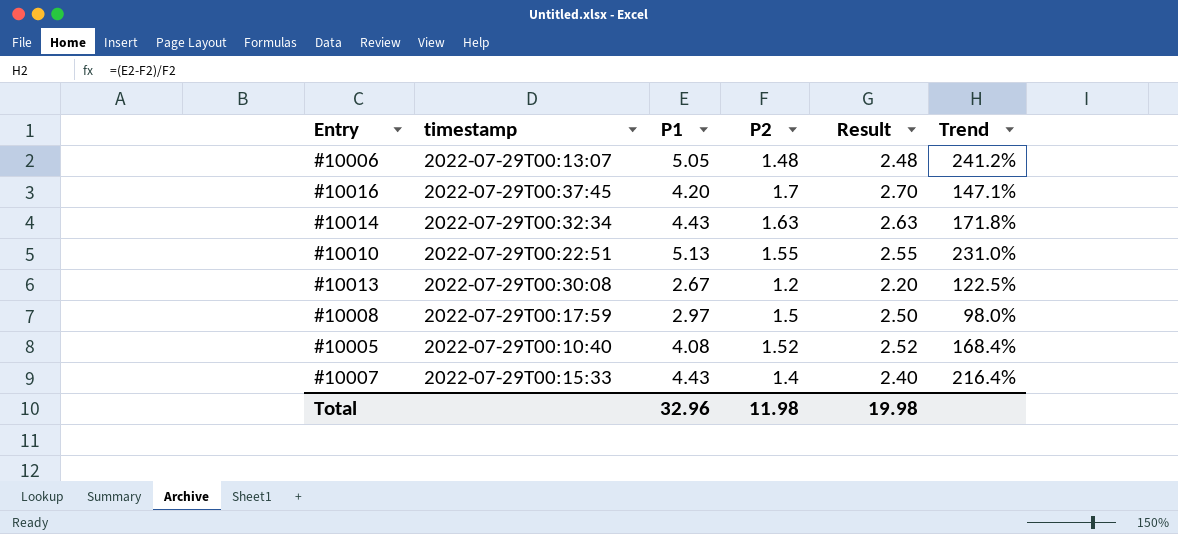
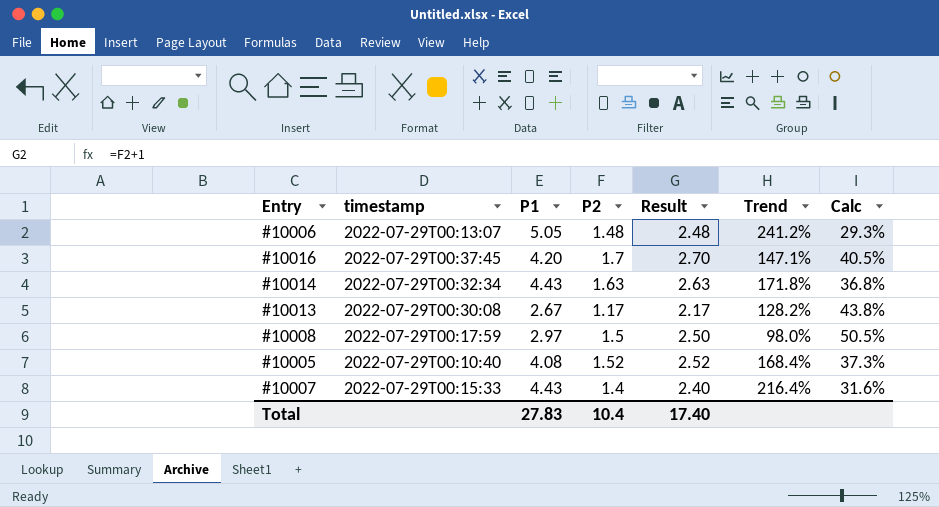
column Calc | formula: none -> [P2] / [P1]
row #10010: 2022-07-29T00:22:51 | 5.13 | 1.55 | 2.55 | 231.0% -> none
#10013 | P2: 1.2 -> 1.17
#10013 | Result: 2.20 -> 2.17
#10013 | Trend: 122.5% -> 128.2%
Total | P1: 32.96 -> 27.83
Total | P2: 11.98 -> 10.4
Total | Result: 19.98 -> 17.40

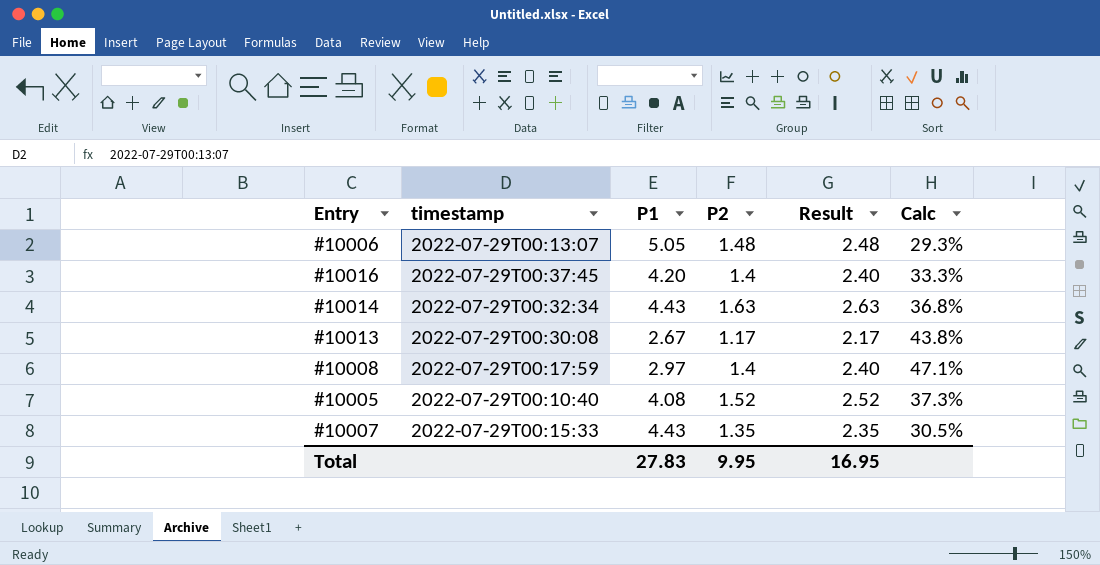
column Trend | formula: ([P1] - [P2]) / [P2] -> none
#10016 | P2: 1.7 -> 1.4
#10016 | Result: 2.70 -> 2.40
#10016 | Calc: 40.5% -> 33.3%
#10008 | P2: 1.5 -> 1.4
#10008 | Result: 2.50 -> 2.40
#10008 | Calc: 50.5% -> 47.1%
#10007 | P2: 1.4 -> 1.35
#10007 | Result: 2.40 -> 2.35
#10007 | Calc: 31.6% -> 30.5%
Total | P2: 10.4 -> 9.95
Total | Result: 17.40 -> 16.95

